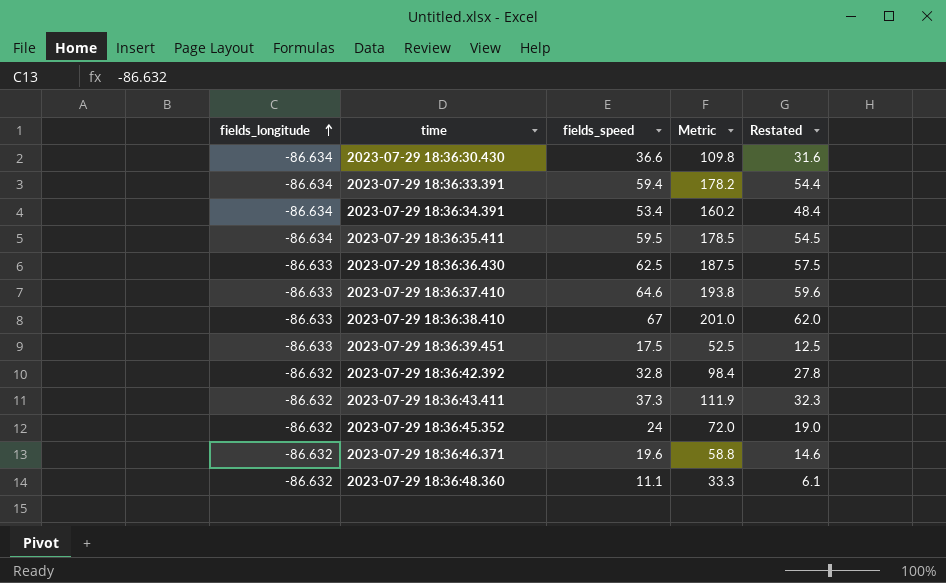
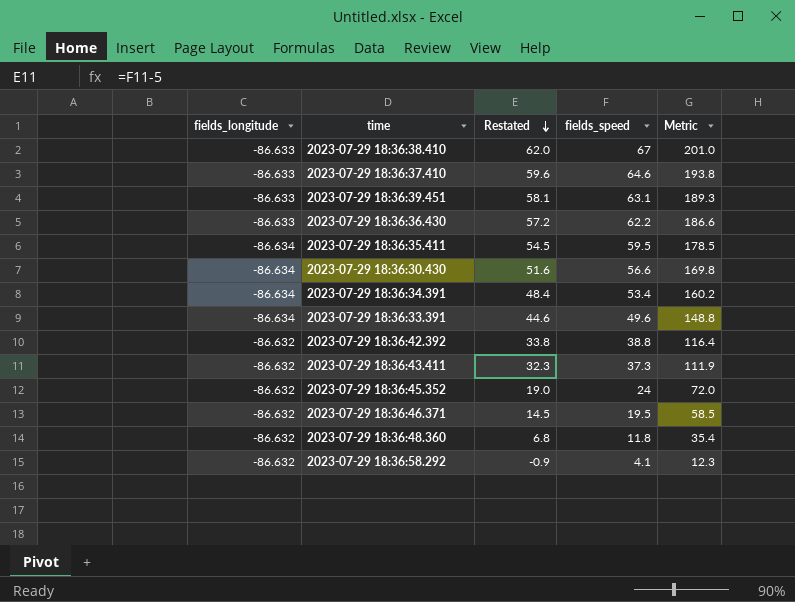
row order: fields_longitude ascending -> Restated descending
column Restated | position: 5 -> 3
2023-07-29 18:36:39.451 | Restated: 12.5 -> 58.1
2023-07-29 18:36:39.451 | fields_speed: 17.5 -> 63.1
2023-07-29 18:36:39.451 | Metric: 52.5 -> 189.3
2023-07-29 18:36:36.430 | Restated: 57.5 -> 57.2
2023-07-29 18:36:36.430 | fields_speed: 62.5 -> 62.2
2023-07-29 18:36:36.430 | Metric: 187.5 -> 186.6
2023-07-29 18:36:30.430 | Restated: 31.6 -> 51.6
2023-07-29 18:36:30.430 | fields_speed: 36.6 -> 56.6
2023-07-29 18:36:30.430 | Metric: 109.8 -> 169.8
2023-07-29 18:36:33.391 | Restated: 54.4 -> 44.6
2023-07-29 18:36:33.391 | fields_speed: 59.4 -> 49.6
2023-07-29 18:36:33.391 | Metric: 178.2 -> 148.8
2023-07-29 18:36:42.392 | Restated: 27.8 -> 33.8
2023-07-29 18:36:42.392 | fields_speed: 32.8 -> 38.8
2023-07-29 18:36:42.392 | Metric: 98.4 -> 116.4
2023-07-29 18:36:46.371 | Restated: 14.6 -> 14.5
2023-07-29 18:36:46.371 | fields_speed: 19.6 -> 19.5
2023-07-29 18:36:46.371 | Metric: 58.8 -> 58.5
2023-07-29 18:36:48.360 | Restated: 6.1 -> 6.8
2023-07-29 18:36:48.360 | fields_speed: 11.1 -> 11.8
2023-07-29 18:36:48.360 | Metric: 33.3 -> 35.4
row 2023-07-29 18:36:58.292: none -> -86.632 | -0.9 | 4.1 | 12.3

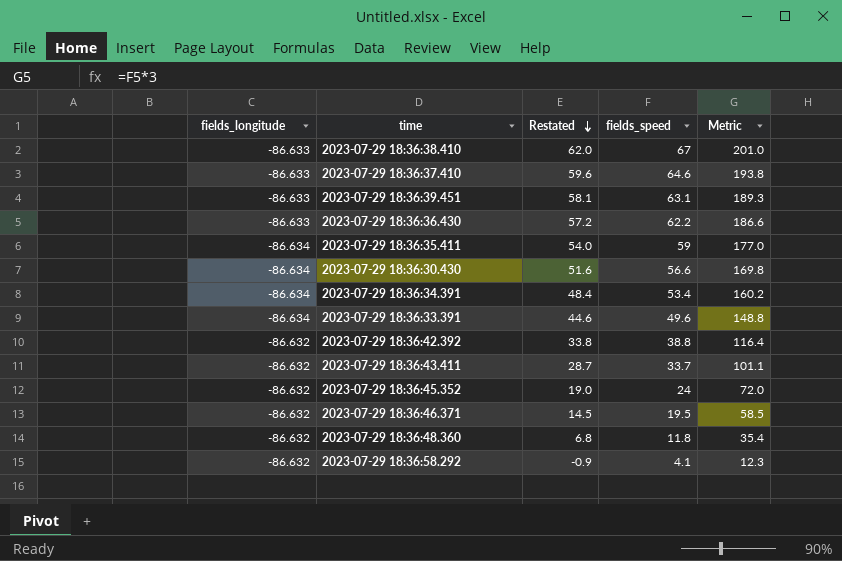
2023-07-29 18:36:35.411 | Restated: 54.5 -> 54.0
2023-07-29 18:36:35.411 | fields_speed: 59.5 -> 59
2023-07-29 18:36:35.411 | Metric: 178.5 -> 177.0
2023-07-29 18:36:43.411 | Restated: 32.3 -> 28.7
2023-07-29 18:36:43.411 | fields_speed: 37.3 -> 33.7
2023-07-29 18:36:43.411 | Metric: 111.9 -> 101.1

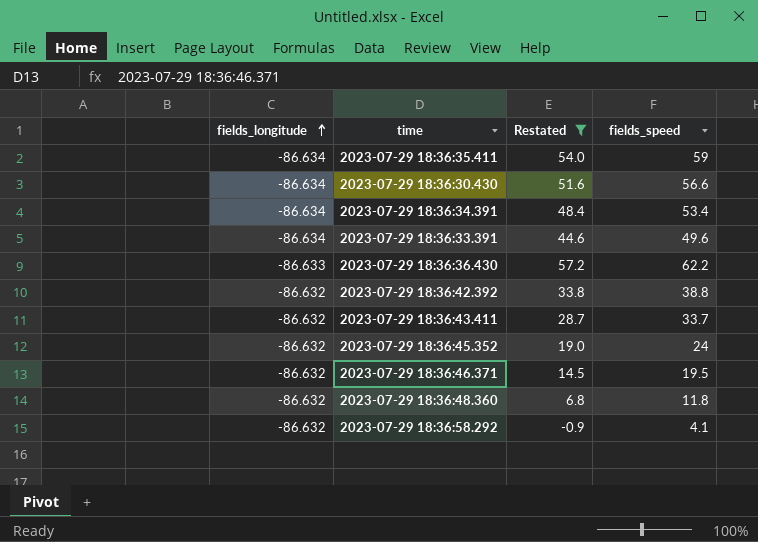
filter: none -> Restated <= 57.2
row order: Restated descending -> fields_longitude ascending
column Metric | formula: [fields_speed] * 3 -> none

